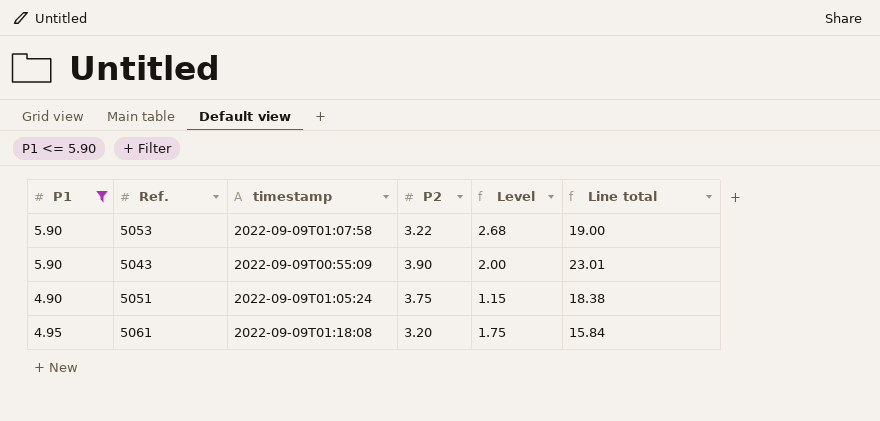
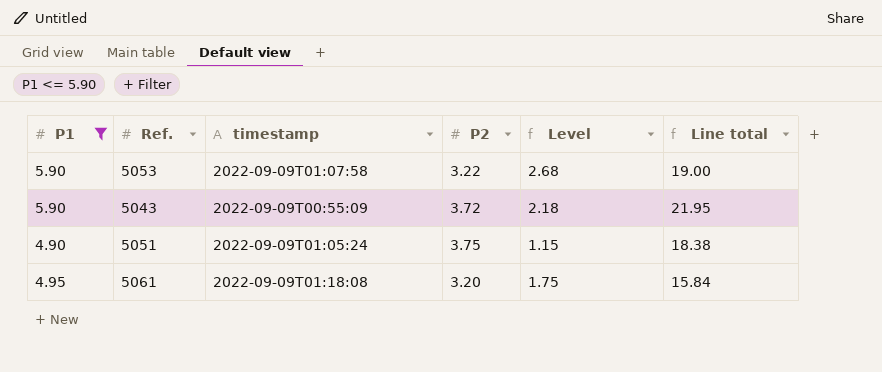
5043 | P2: 3.90 -> 3.72
5043 | Level: 2.00 -> 2.18
5043 | Line total: 23.01 -> 21.95

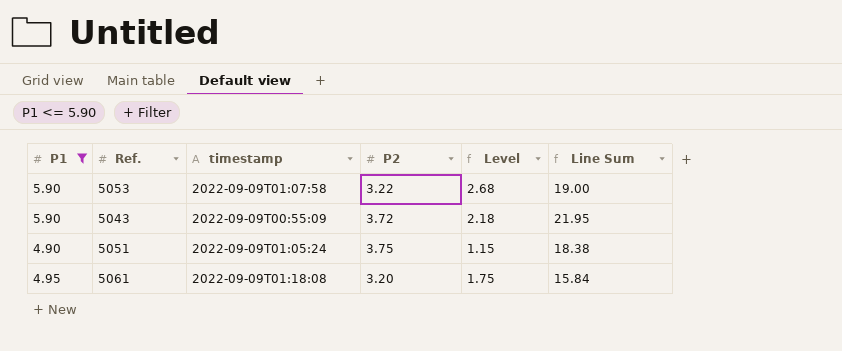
column name: Line total -> Line Sum

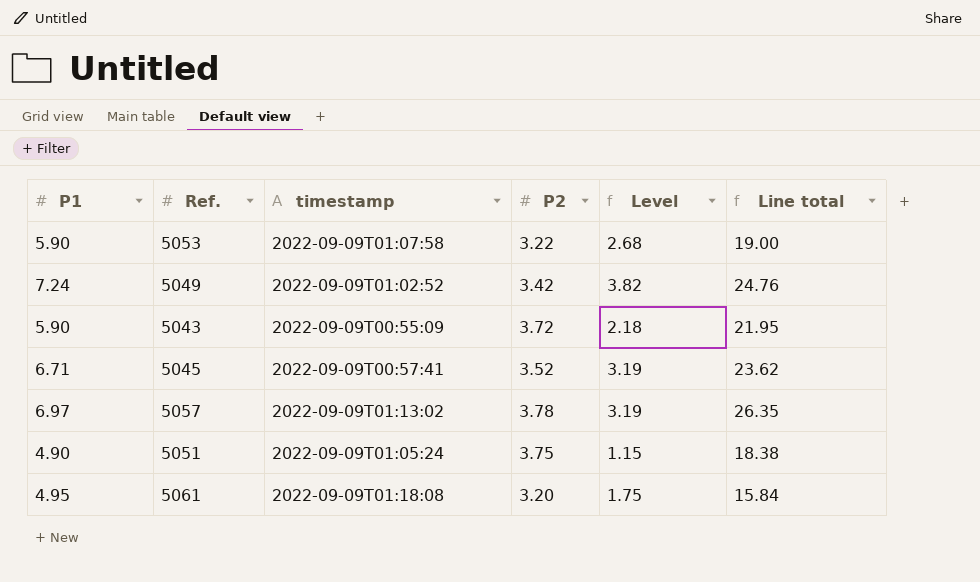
filter: P1 <= 5.90 -> none
column name: Line Sum -> Line total

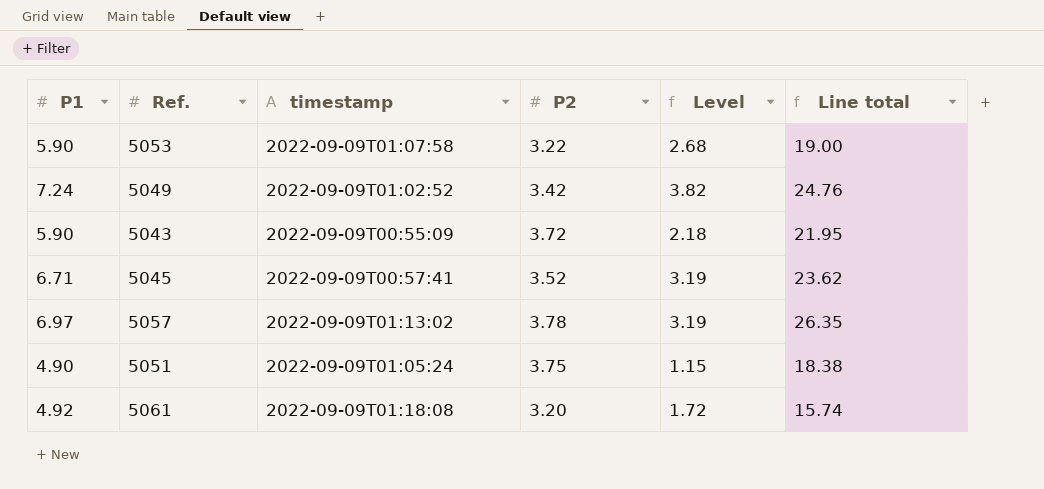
5061 | P1: 4.95 -> 4.92
5061 | Level: 1.75 -> 1.72
5061 | Line total: 15.84 -> 15.74

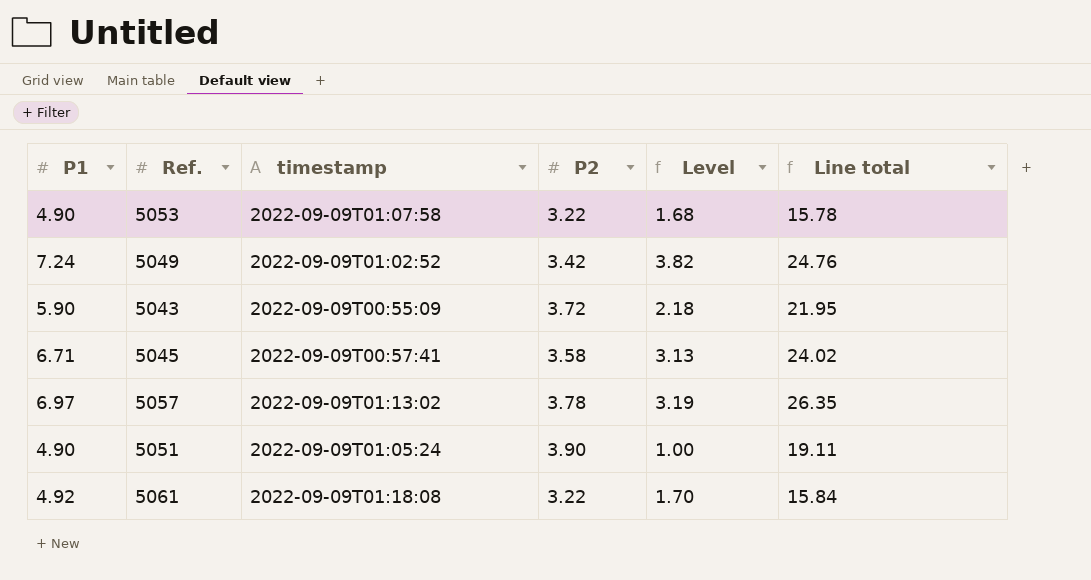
5053 | P1: 5.90 -> 4.90
5053 | Level: 2.68 -> 1.68
5053 | Line total: 19.00 -> 15.78
5045 | P2: 3.52 -> 3.58
5045 | Level: 3.19 -> 3.13
5045 | Line total: 23.62 -> 24.02
5051 | P2: 3.75 -> 3.90
5051 | Level: 1.15 -> 1.00
5051 | Line total: 18.38 -> 19.11
5061 | P2: 3.20 -> 3.22
5061 | Level: 1.72 -> 1.70
5061 | Line total: 15.74 -> 15.84

